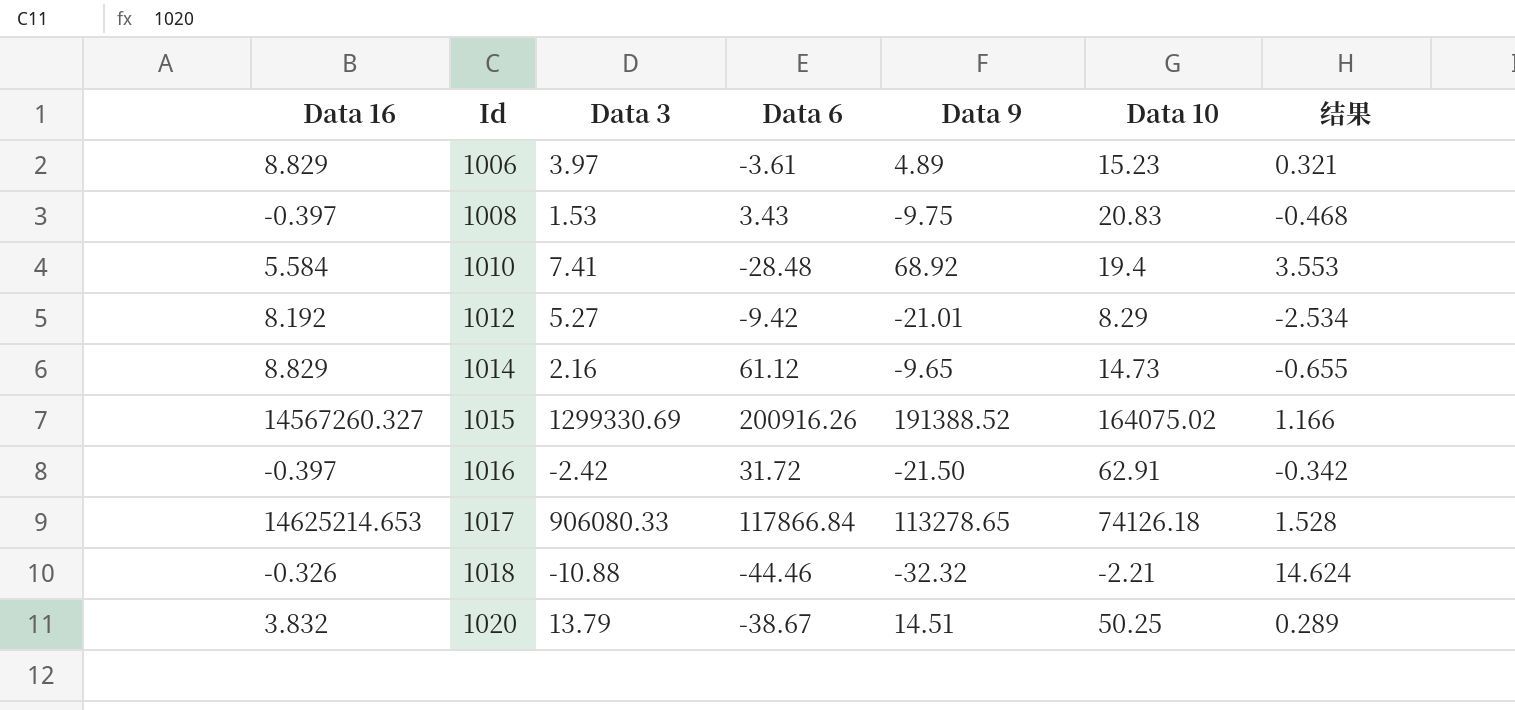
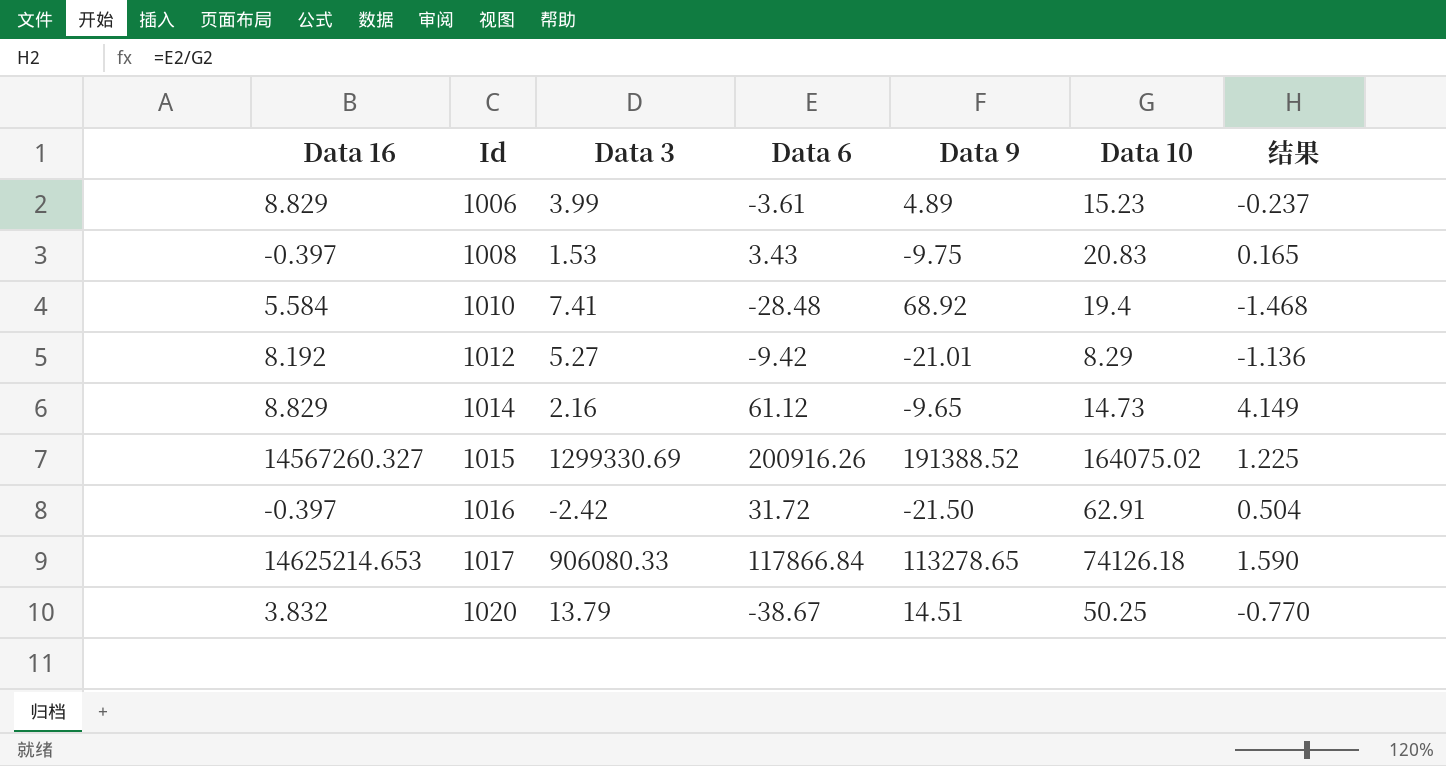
column 结果 | formula: [Data 9] / [Data 10] -> [Data 6] / [Data 10]
row 1018: -0.326 | -10.88 | -44.46 | -32.32 | -2.21 | 14.624 -> none
1006 | Data 3: 3.97 -> 3.99

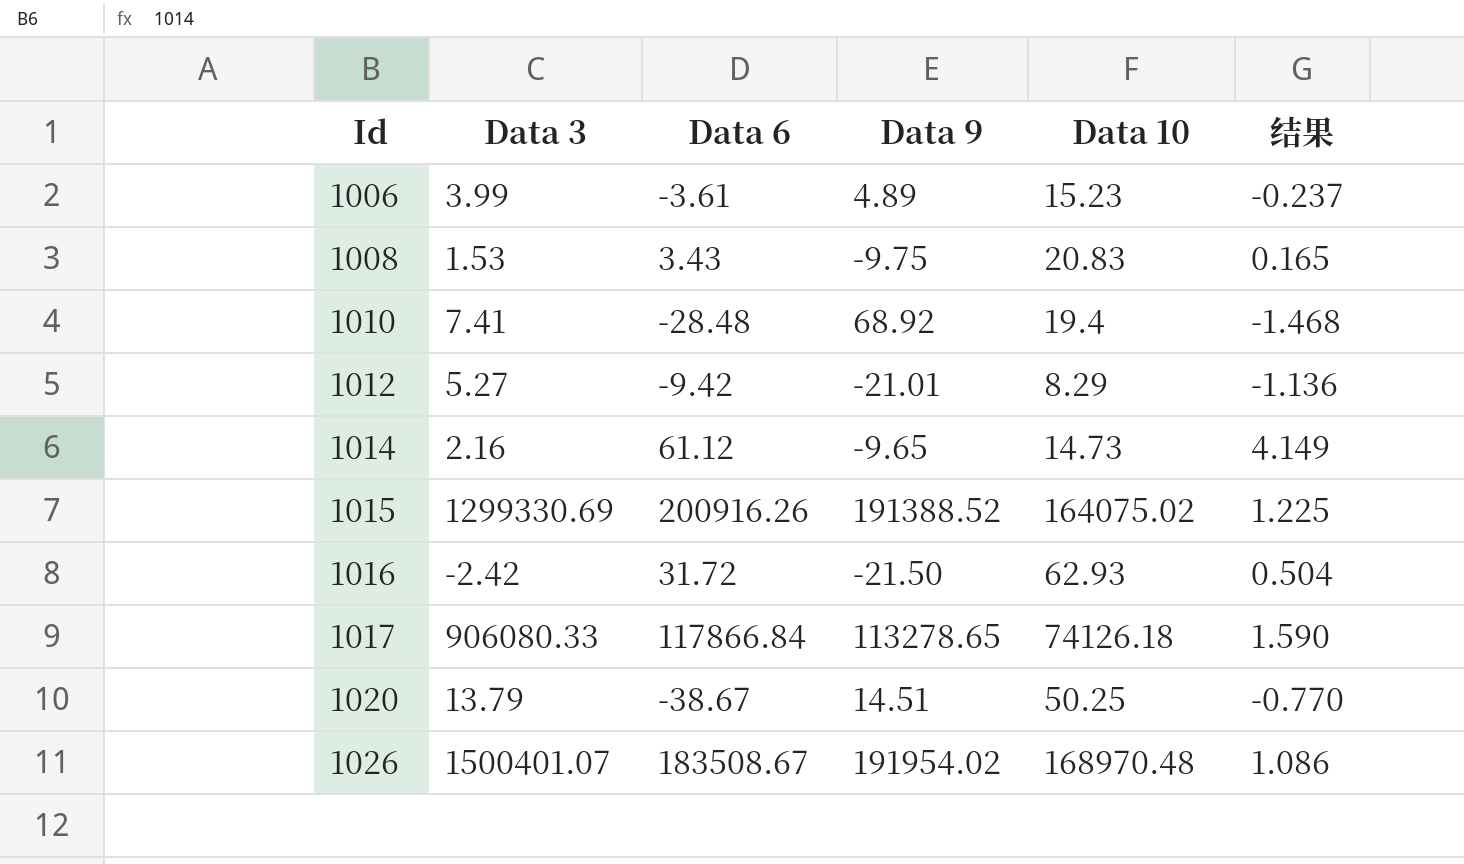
column Data 16 | position: 1 -> none
1016 | Data 10: 62.91 -> 62.93
row 1026: none -> 1500401.07 | 183508.67 | 191954.02 | 168970.48 | 1.086

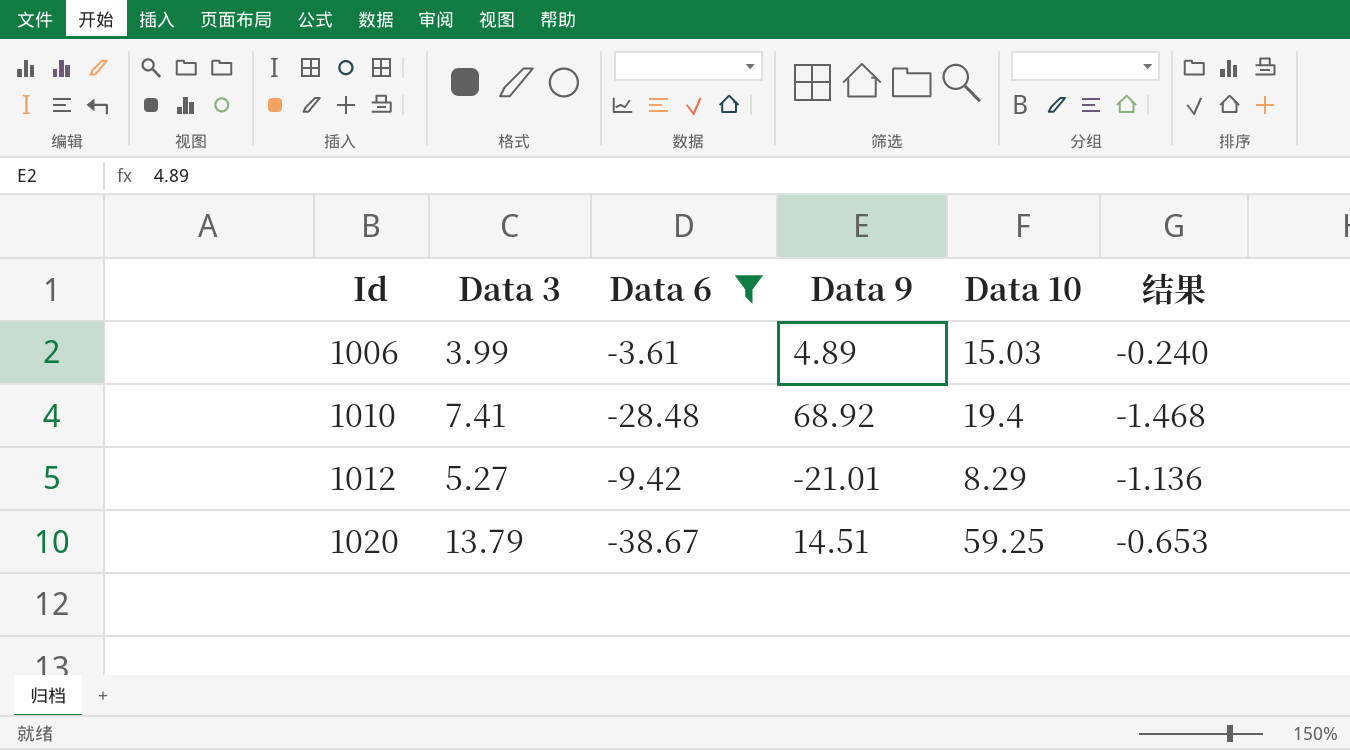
filter: none -> Data 6 <= -3.61
1006 | Data 10: 15.23 -> 15.03
1006 | 结果: -0.237 -> -0.240
1020 | Data 10: 50.25 -> 59.25
1020 | 结果: -0.770 -> -0.653

